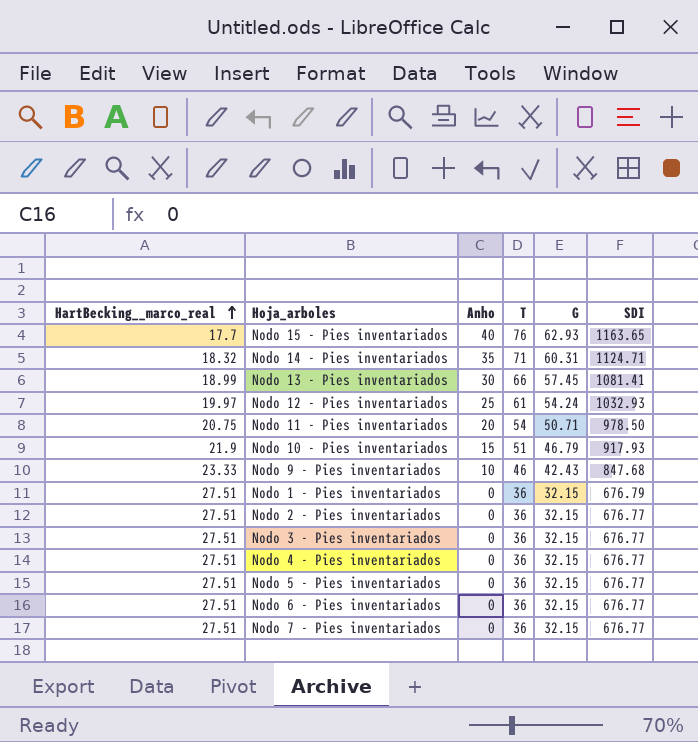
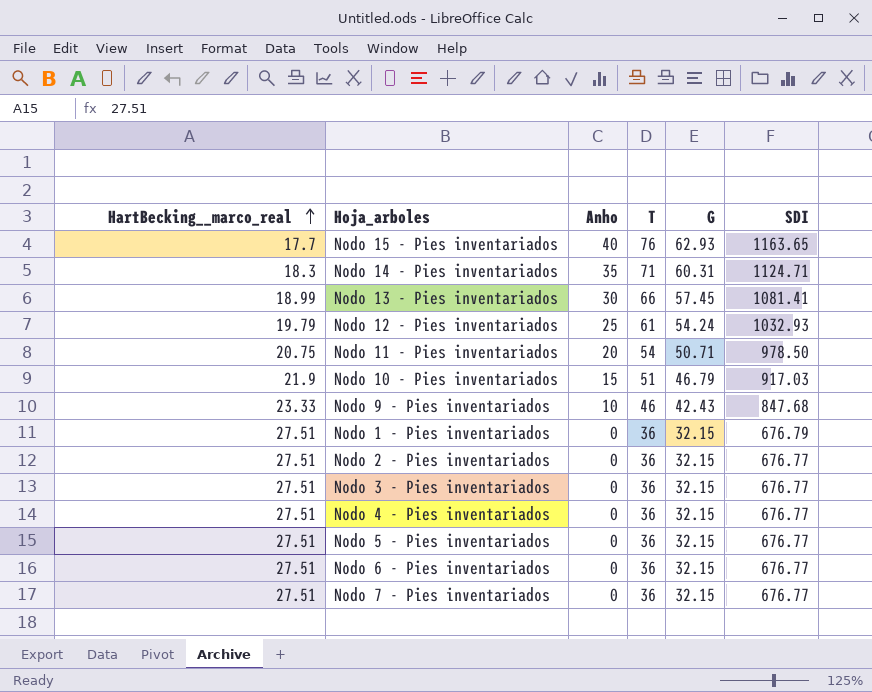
Nodo 14 - Pies inventariados | HartBecking__marco_real: 18.32 -> 18.3
Nodo 12 - Pies inventariados | HartBecking__marco_real: 19.97 -> 19.79
Nodo 10 - Pies inventariados | SDI: 917.93 -> 917.03

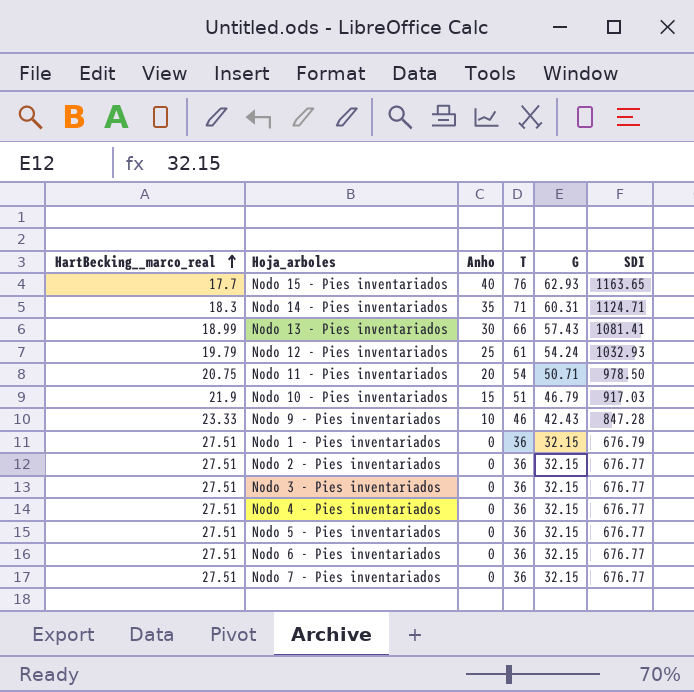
Nodo 13 - Pies inventariados | G: 57.45 -> 57.43
Nodo 9 - Pies inventariados | SDI: 847.68 -> 847.28

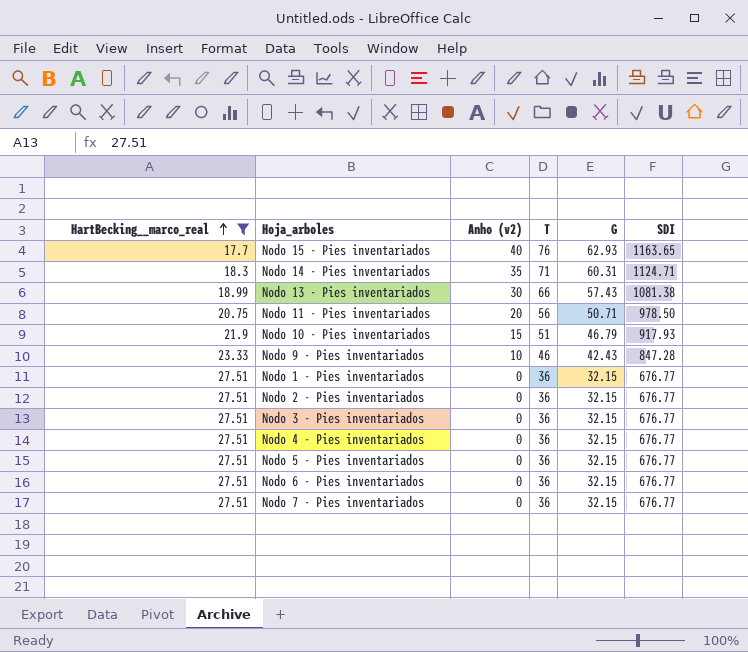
filter: none -> HartBecking__marco_real != 19.79
column name: Anho -> Anho (v2)
Nodo 13 - Pies inventariados | SDI: 1081.41 -> 1081.38
Nodo 11 - Pies inventariados | T: 54 -> 56
Nodo 10 - Pies inventariados | SDI: 917.03 -> 917.93
Nodo 1 - Pies inventariados | SDI: 676.79 -> 676.77

